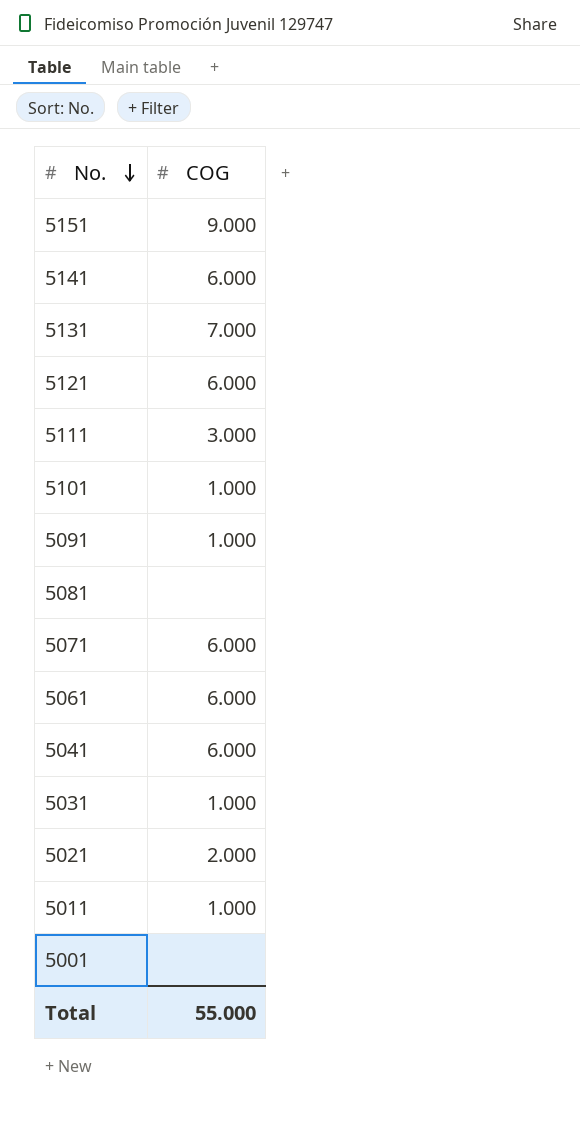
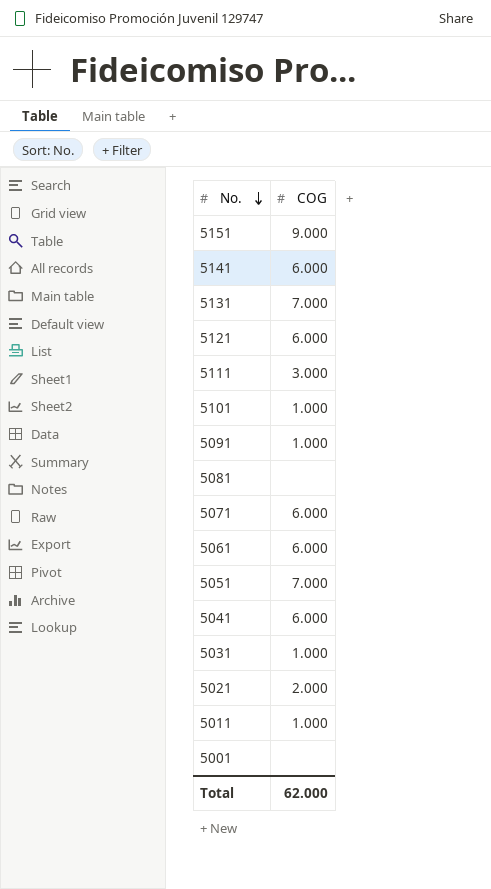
row 5051: none -> 7.000
Total | COG: 55.000 -> 62.000

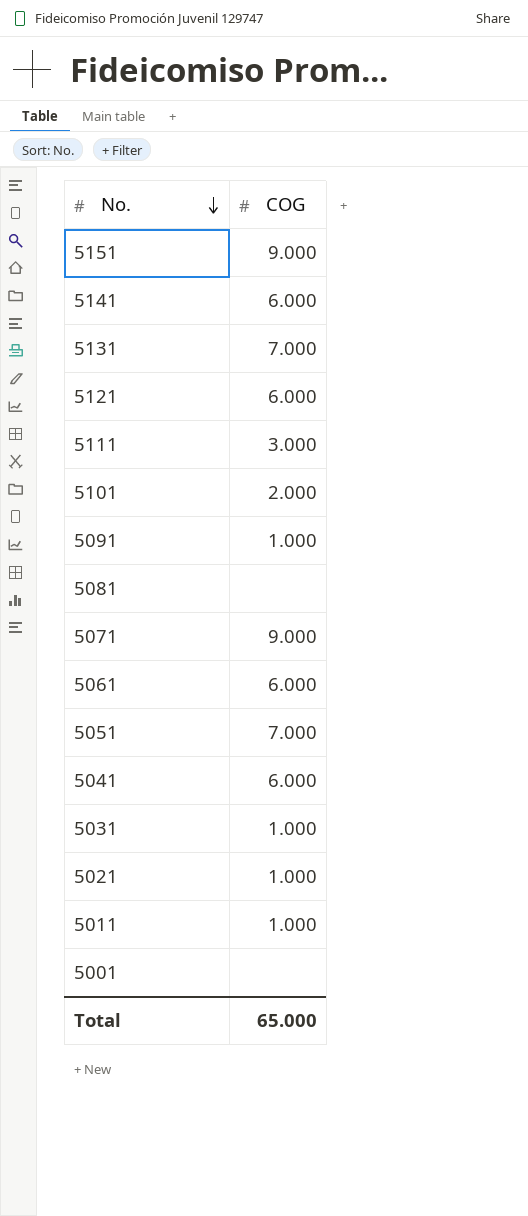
5101 | COG: 1.000 -> 2.000
5071 | COG: 6.000 -> 9.000
5021 | COG: 2.000 -> 1.000
Total | COG: 62.000 -> 65.000

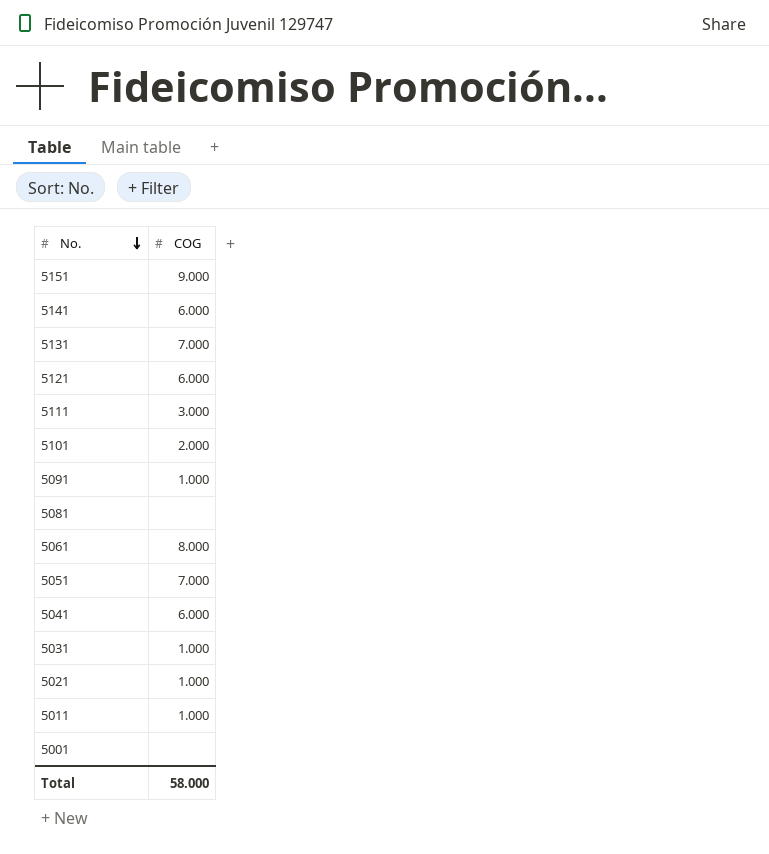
row 5071: 9.000 -> none
5061 | COG: 6.000 -> 8.000
Total | COG: 65.000 -> 58.000

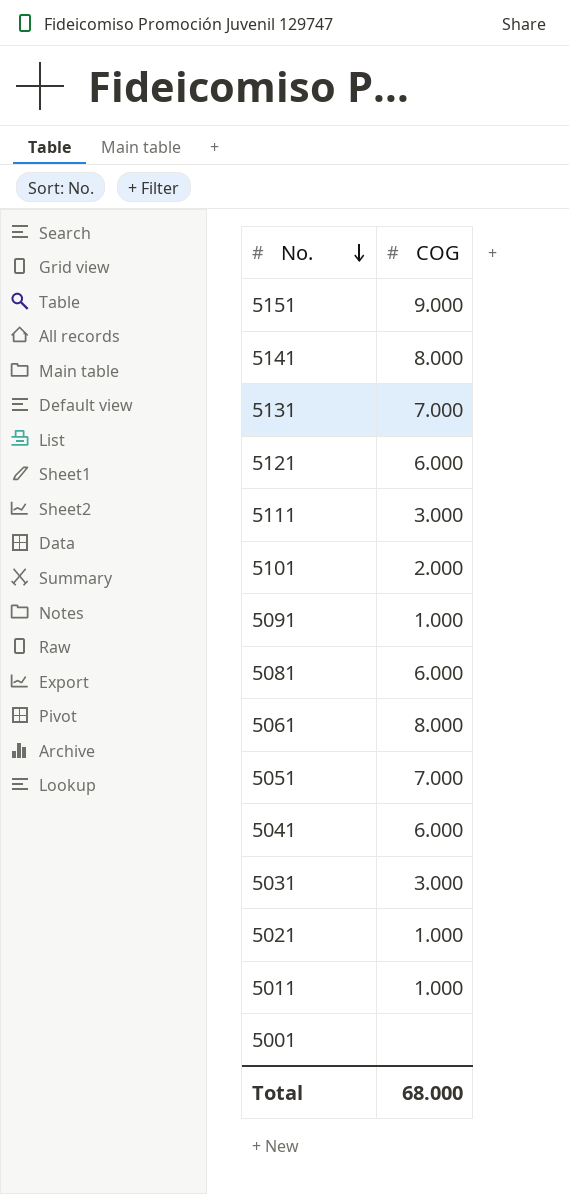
5141 | COG: 6.000 -> 8.000
5081 | COG: none -> 6.000
5031 | COG: 1.000 -> 3.000
Total | COG: 58.000 -> 68.000

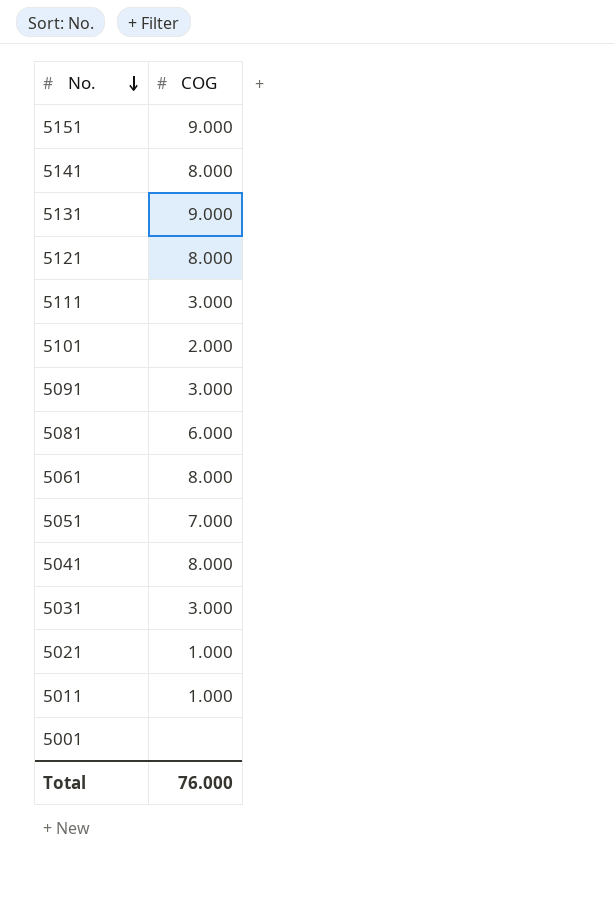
5131 | COG: 7.000 -> 9.000
5121 | COG: 6.000 -> 8.000
5091 | COG: 1.000 -> 3.000
5041 | COG: 6.000 -> 8.000
Total | COG: 68.000 -> 76.000

